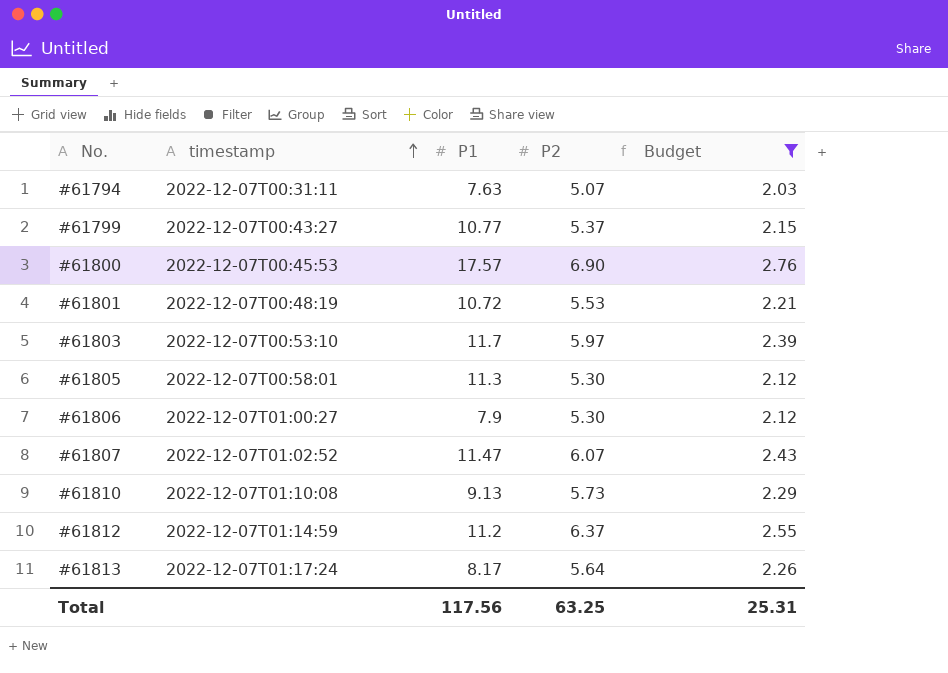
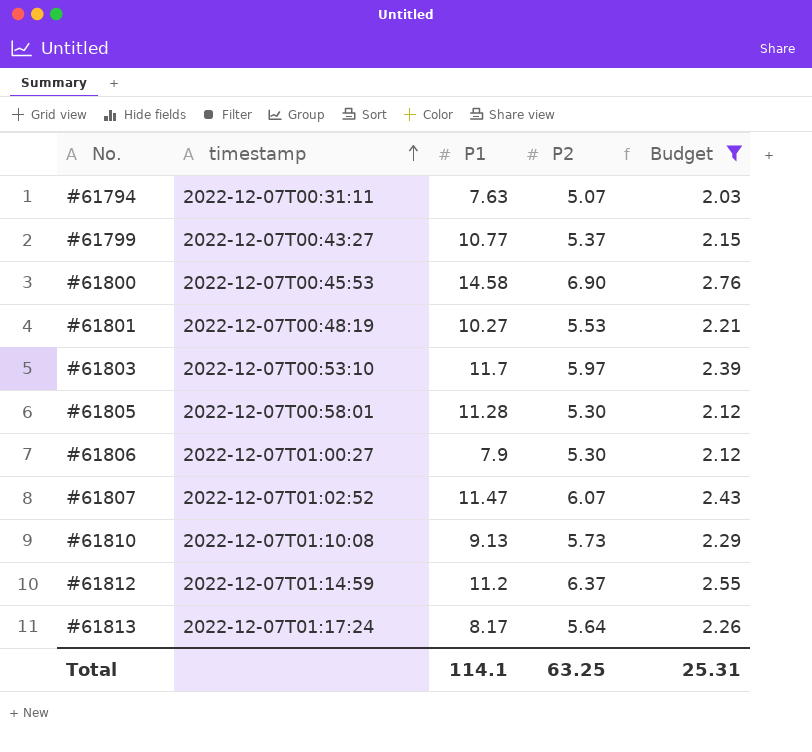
#61800 | P1: 17.57 -> 14.58
#61801 | P1: 10.72 -> 10.27
#61805 | P1: 11.3 -> 11.28
Total | P1: 117.56 -> 114.1

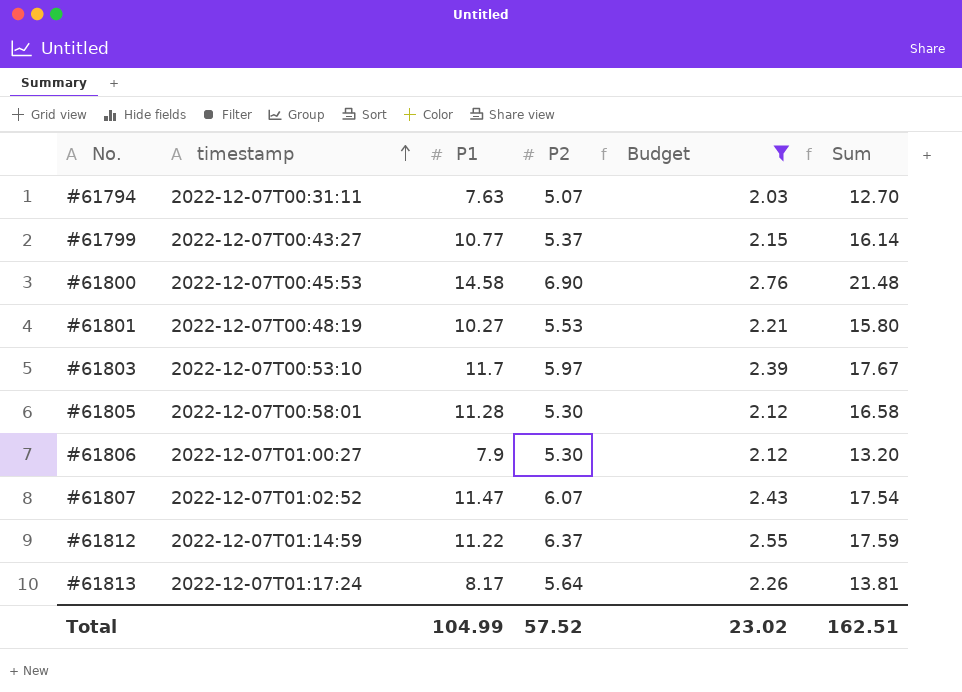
column Sum | formula: none -> [P1] + [P2]
row #61810: 2022-12-07T01:10:08 | 9.13 | 5.73 | 2.29 -> none
#61812 | P1: 11.2 -> 11.22
Total | P1: 114.1 -> 104.99
Total | P2: 63.25 -> 57.52
Total | Budget: 25.31 -> 23.02

